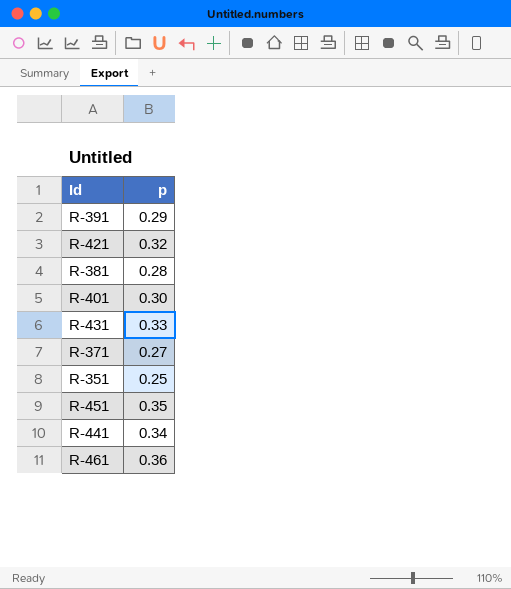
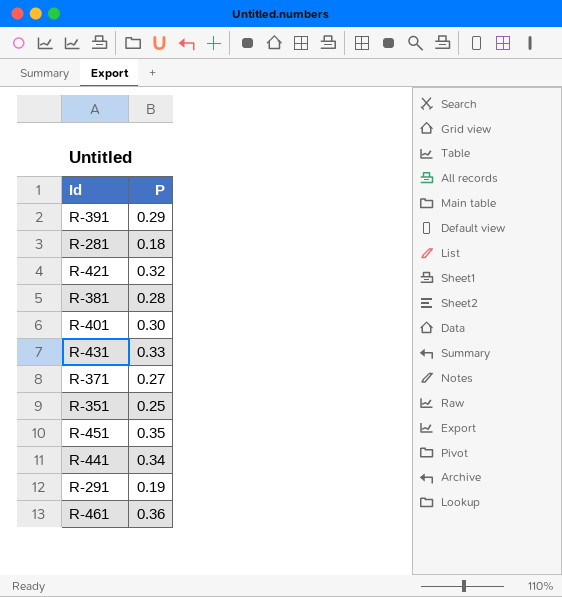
column name: p -> P
row R-281: none -> 0.18
row R-291: none -> 0.19

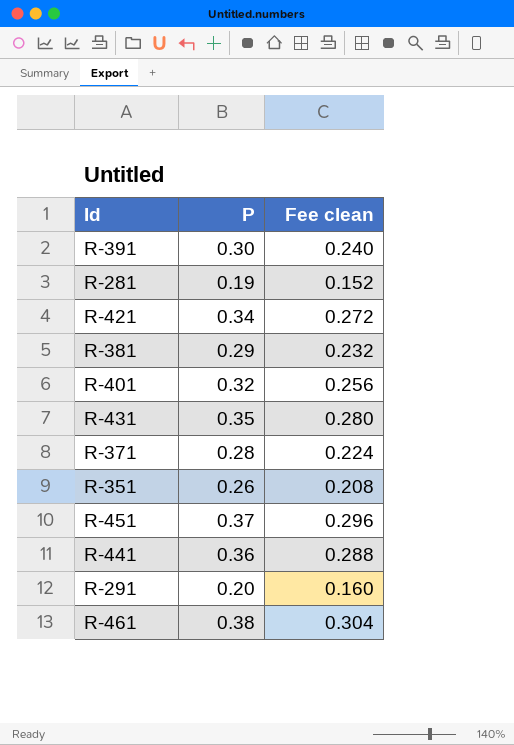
column Fee clean | formula: none -> [P] * 0.8
R-391 | P: 0.29 -> 0.30
R-281 | P: 0.18 -> 0.19
R-421 | P: 0.32 -> 0.34
R-381 | P: 0.28 -> 0.29
R-401 | P: 0.30 -> 0.32
R-431 | P: 0.33 -> 0.35
R-371 | P: 0.27 -> 0.28
R-351 | P: 0.25 -> 0.26
R-451 | P: 0.35 -> 0.37
R-441 | P: 0.34 -> 0.36
R-291 | P: 0.19 -> 0.20
R-461 | P: 0.36 -> 0.38

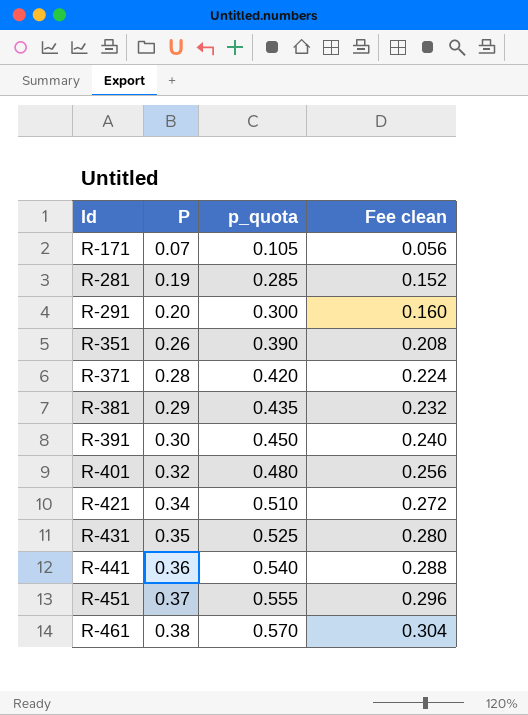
row order: none -> Id ascending
column p_quota | formula: none -> [P] * 1.5
row R-171: none -> 0.07 | 0.105 | 0.056

